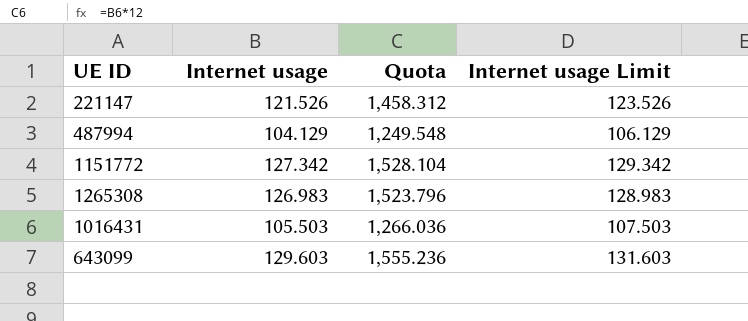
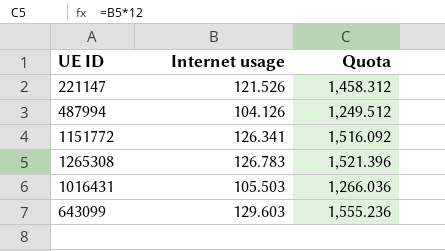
column Internet usage Limit | formula: [Internet usage] + 2 -> none
487994 | Internet usage: 104.129 -> 104.126
487994 | Quota: 1,249.548 -> 1,249.512
1151772 | Internet usage: 127.342 -> 126.341
1151772 | Quota: 1,528.104 -> 1,516.092
1265308 | Internet usage: 126.983 -> 126.783
1265308 | Quota: 1,523.796 -> 1,521.396

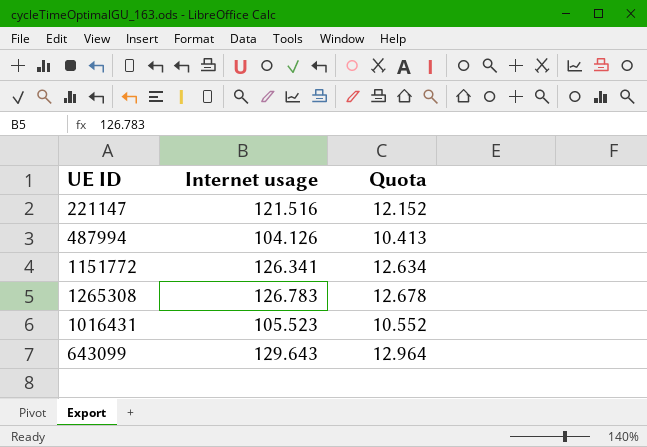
column Quota | formula: [Internet usage] * 12 -> [Internet usage] * 0.1
221147 | Internet usage: 121.526 -> 121.516
1016431 | Internet usage: 105.503 -> 105.523
643099 | Internet usage: 129.603 -> 129.643

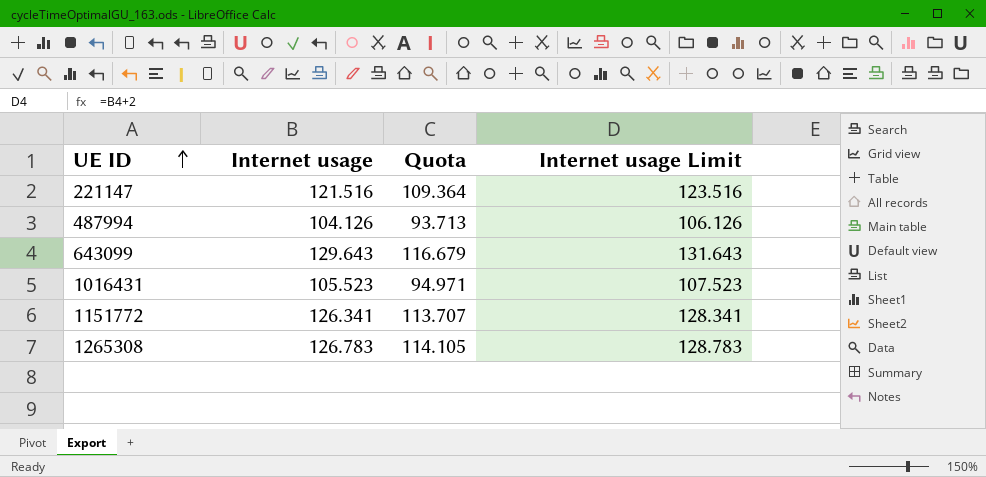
row order: none -> UE ID ascending
column Quota | formula: [Internet usage] * 0.1 -> [Internet usage] * 0.9
column Internet usage Limit | formula: none -> [Internet usage] + 2

